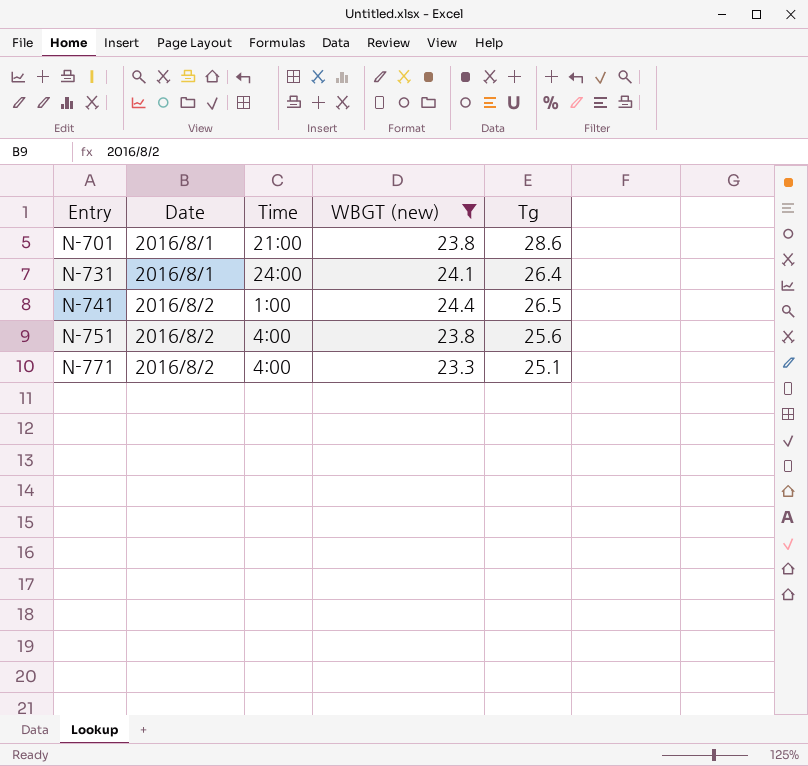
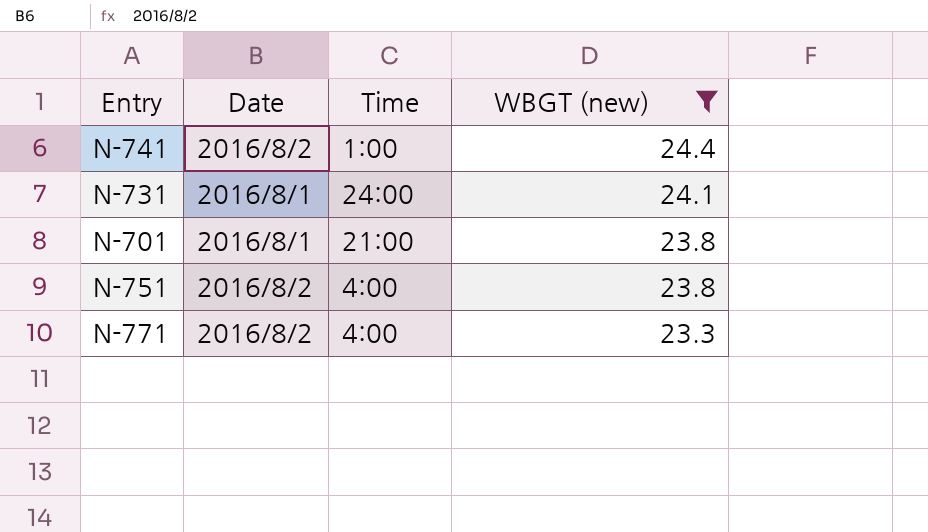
row order: Entry ascending -> WBGT (new) descending
column Tg | position: 5 -> none

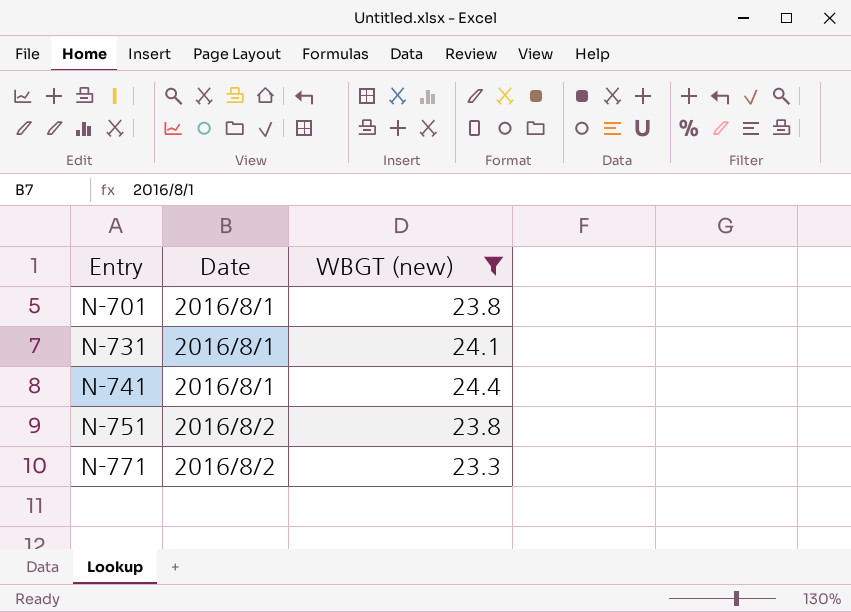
row order: WBGT (new) descending -> Entry ascending
column Time | position: 3 -> none
N-741 | Date: 2016/8/2 -> 2016/8/1

